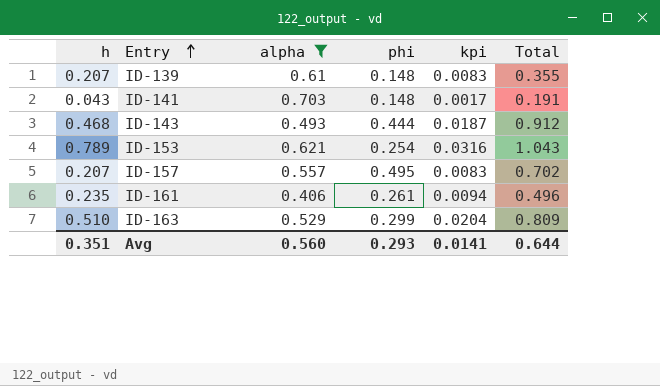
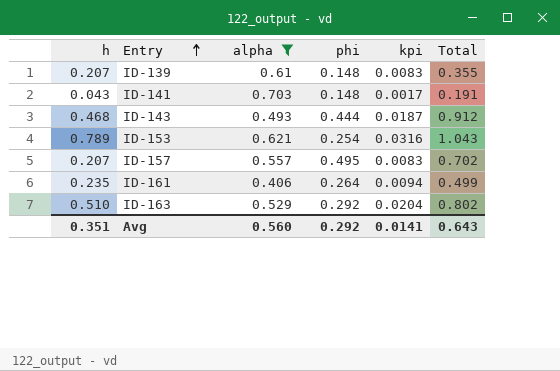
ID-161 | phi: 0.261 -> 0.264
ID-161 | Total: 0.496 -> 0.499
ID-163 | phi: 0.299 -> 0.292
ID-163 | Total: 0.809 -> 0.802
Avg | phi: 0.293 -> 0.292
Avg | Total: 0.644 -> 0.643

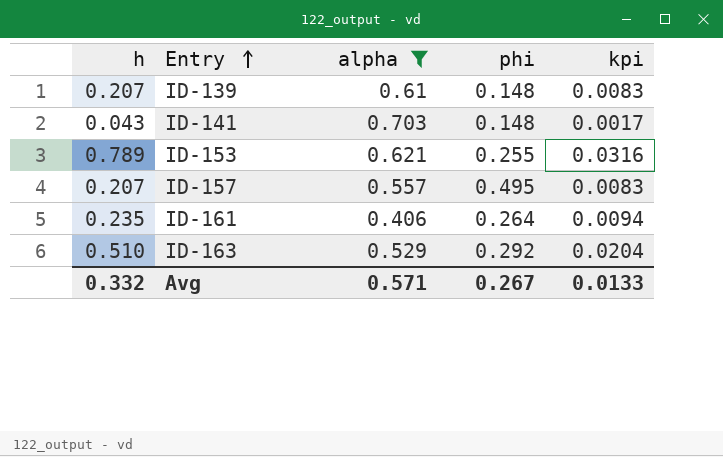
column Total | formula: [h] + [phi] -> none
row ID-143: 0.468 | 0.493 | 0.444 | 0.0187 | 0.912 -> none
ID-153 | phi: 0.254 -> 0.255
Avg | h: 0.351 -> 0.332
Avg | alpha: 0.560 -> 0.571
Avg | phi: 0.292 -> 0.267
Avg | kpi: 0.0141 -> 0.0133

